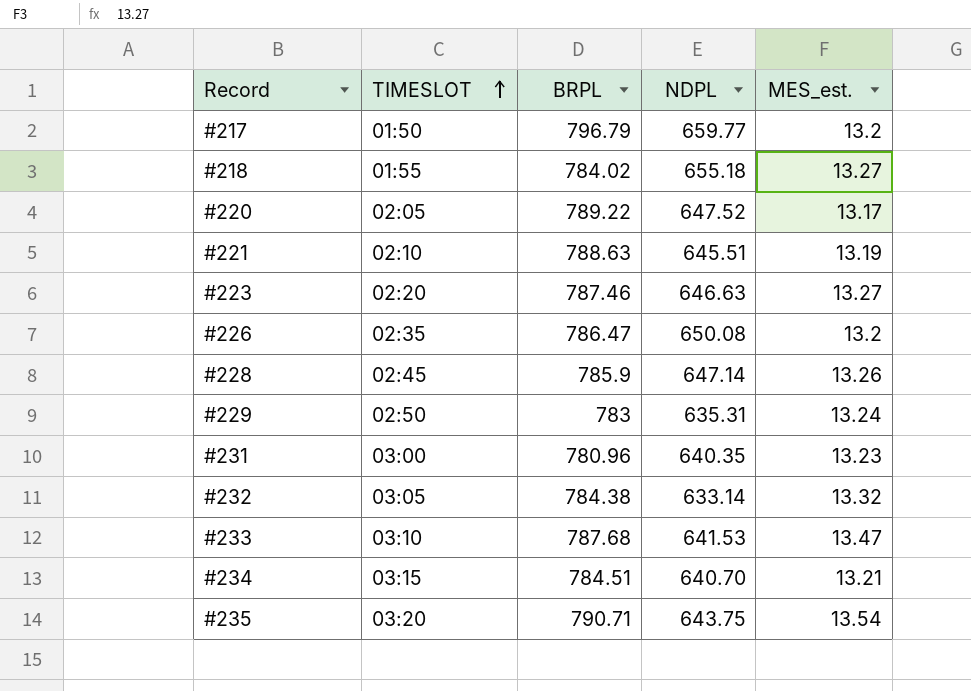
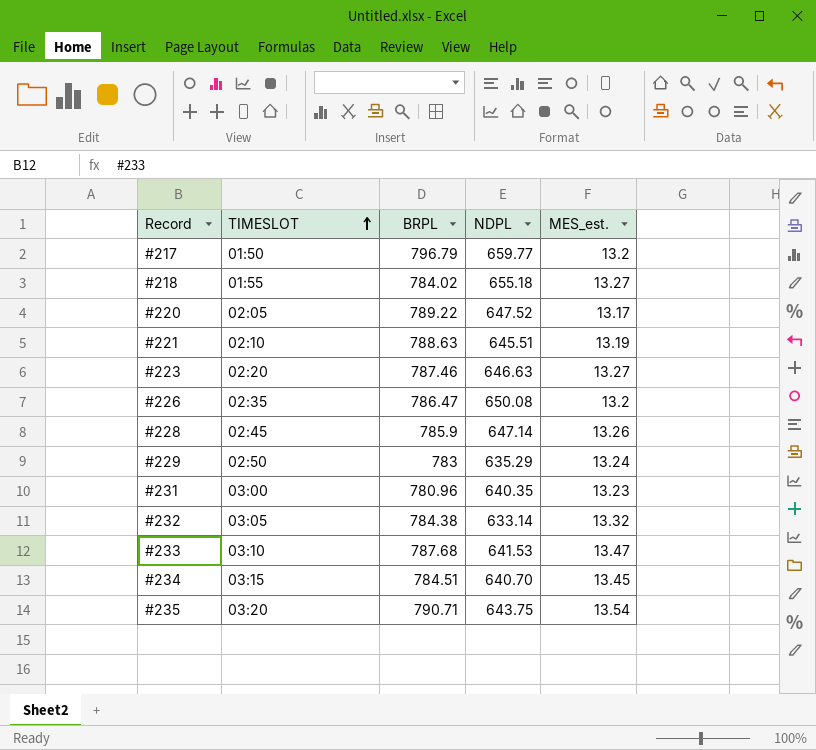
#229 | NDPL: 635.31 -> 635.29
#234 | MES_est.: 13.21 -> 13.45

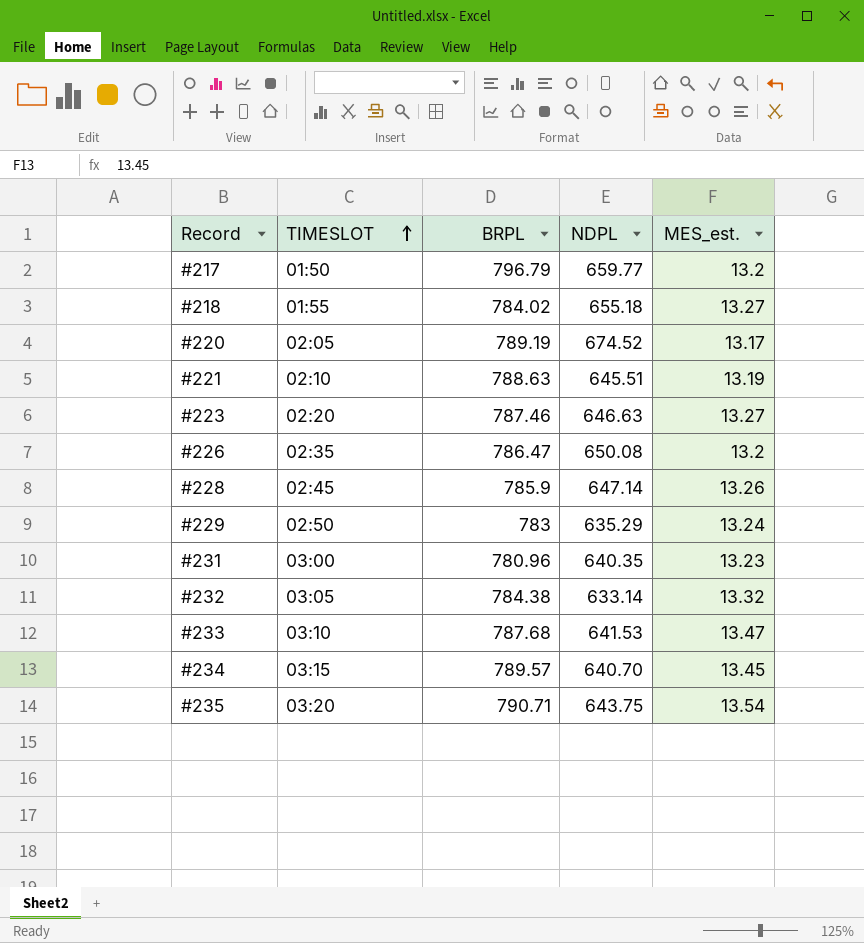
#220 | BRPL: 789.22 -> 789.19
#220 | NDPL: 647.52 -> 674.52
#234 | BRPL: 784.51 -> 789.57

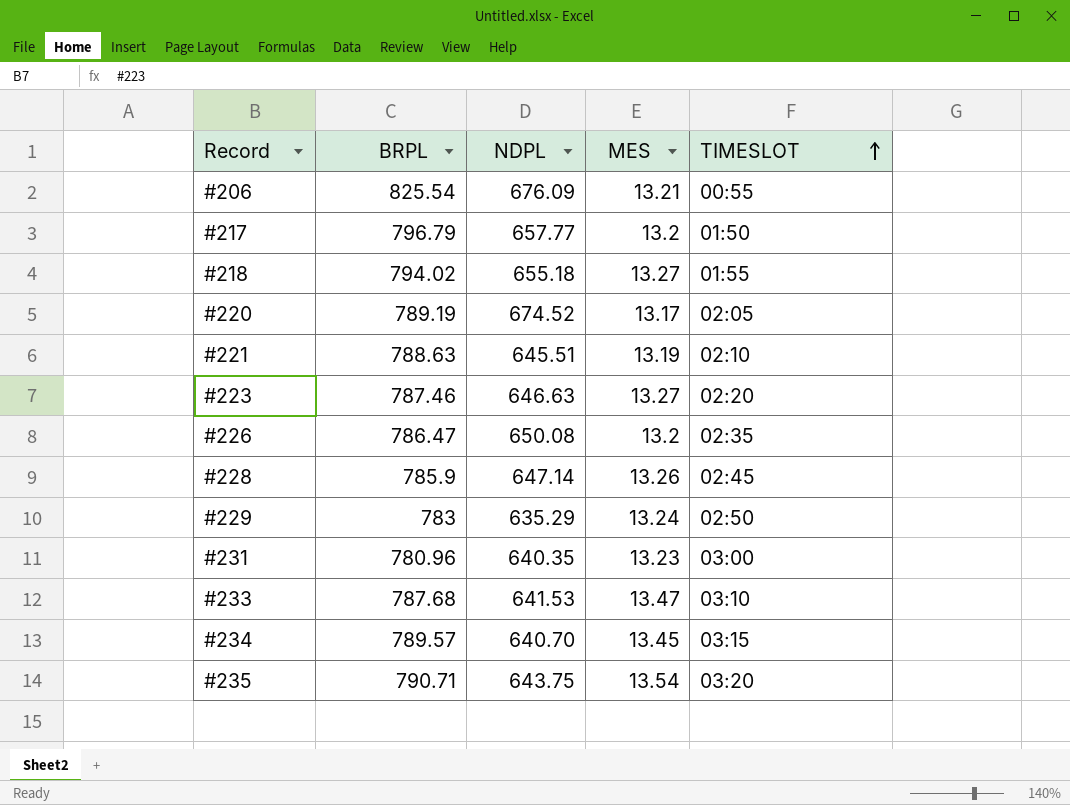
column name: MES_est. -> MES
column TIMESLOT | position: 2 -> 5
row #232: 03:05 | 784.38 | 633.14 | 13.32 -> none
row #206: none -> 825.54 | 676.09 | 13.21 | 00:55
#217 | NDPL: 659.77 -> 657.77
#218 | BRPL: 784.02 -> 794.02

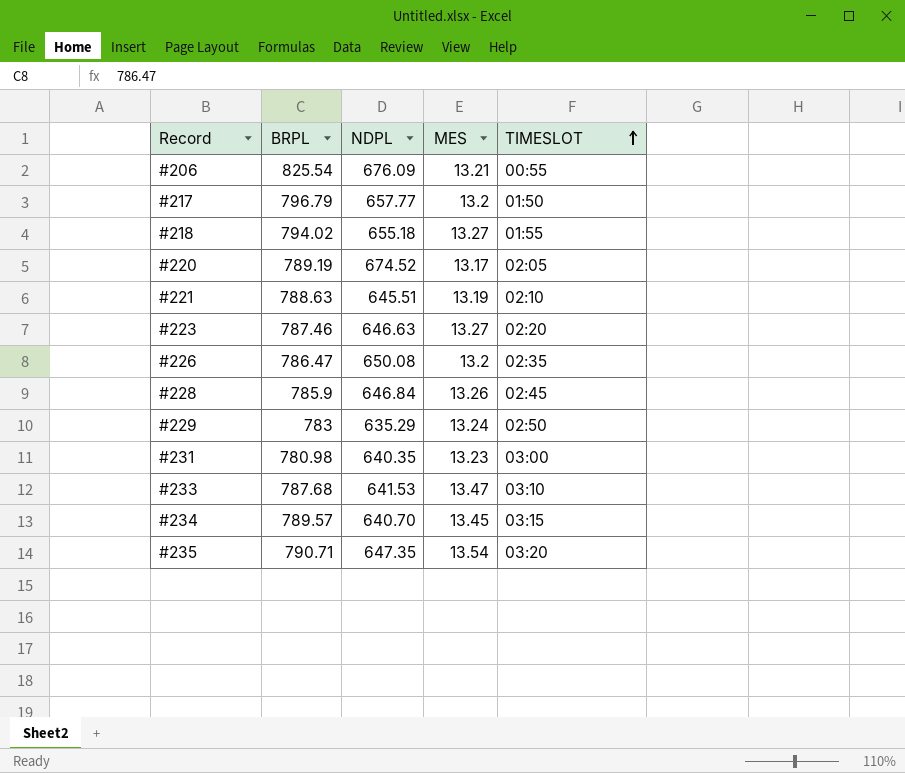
#228 | NDPL: 647.14 -> 646.84
#231 | BRPL: 780.96 -> 780.98
#235 | NDPL: 643.75 -> 647.35

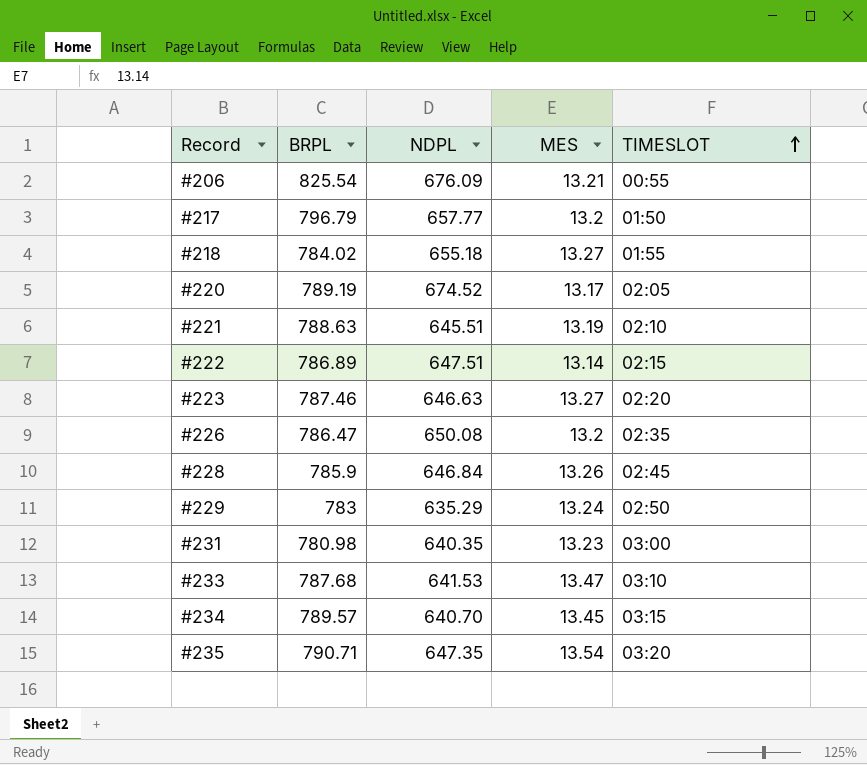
#218 | BRPL: 794.02 -> 784.02
row #222: none -> 786.89 | 647.51 | 13.14 | 02:15

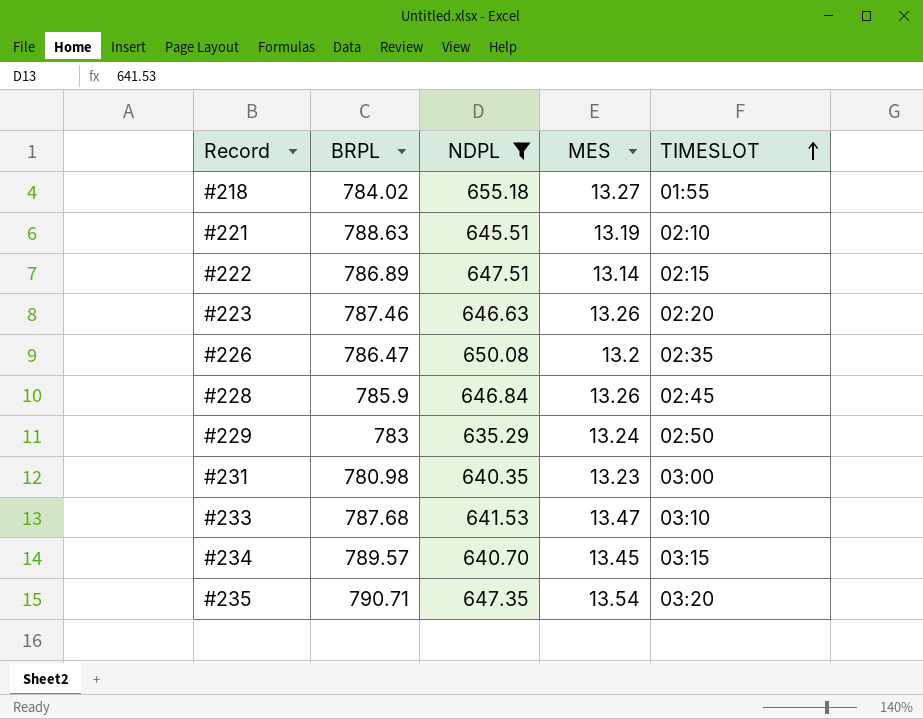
filter: none -> NDPL <= 655.18
#223 | MES: 13.27 -> 13.26

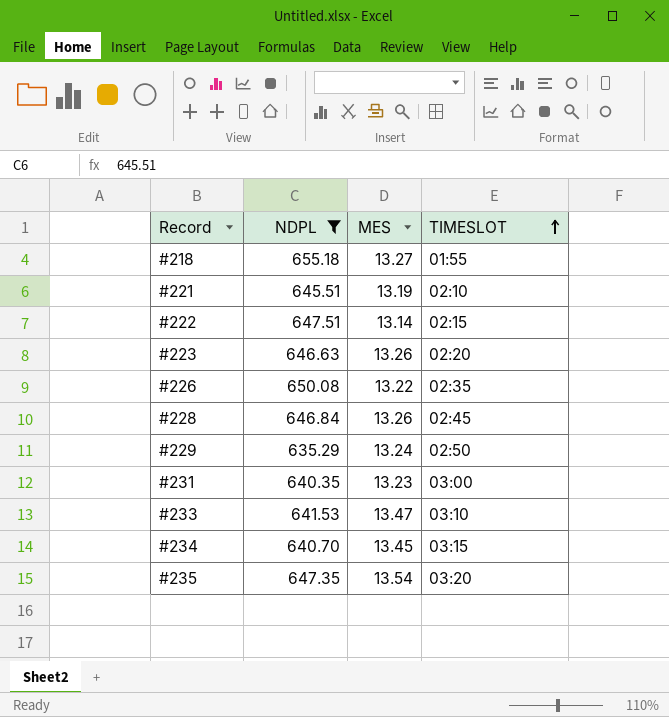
column BRPL | position: 2 -> none
#226 | MES: 13.2 -> 13.22

